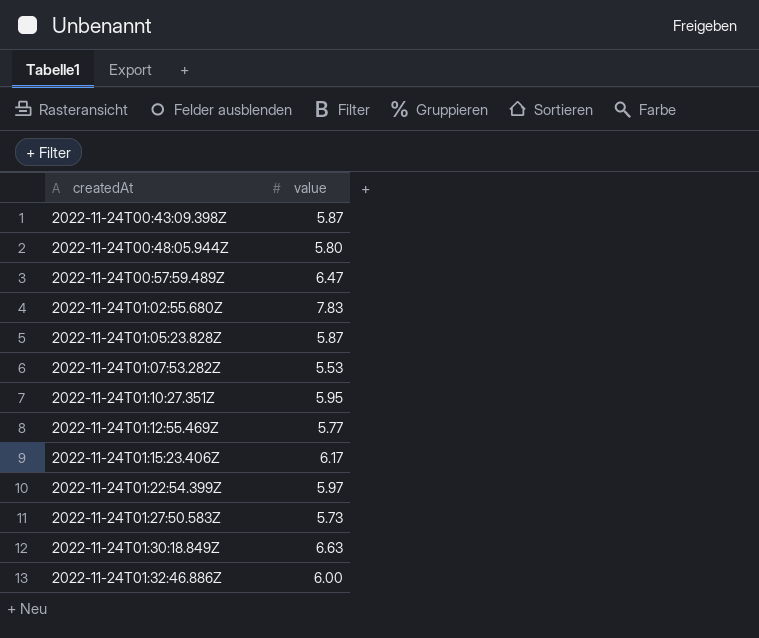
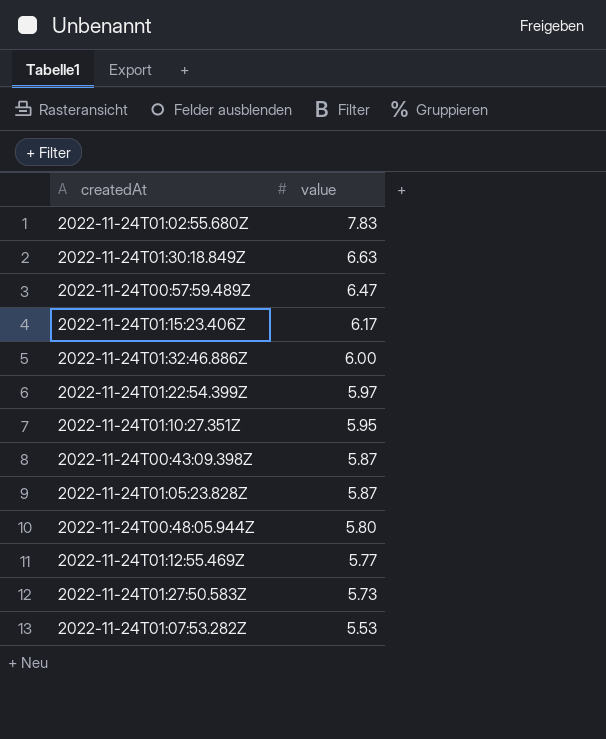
row order: createdAt ascending -> value descending

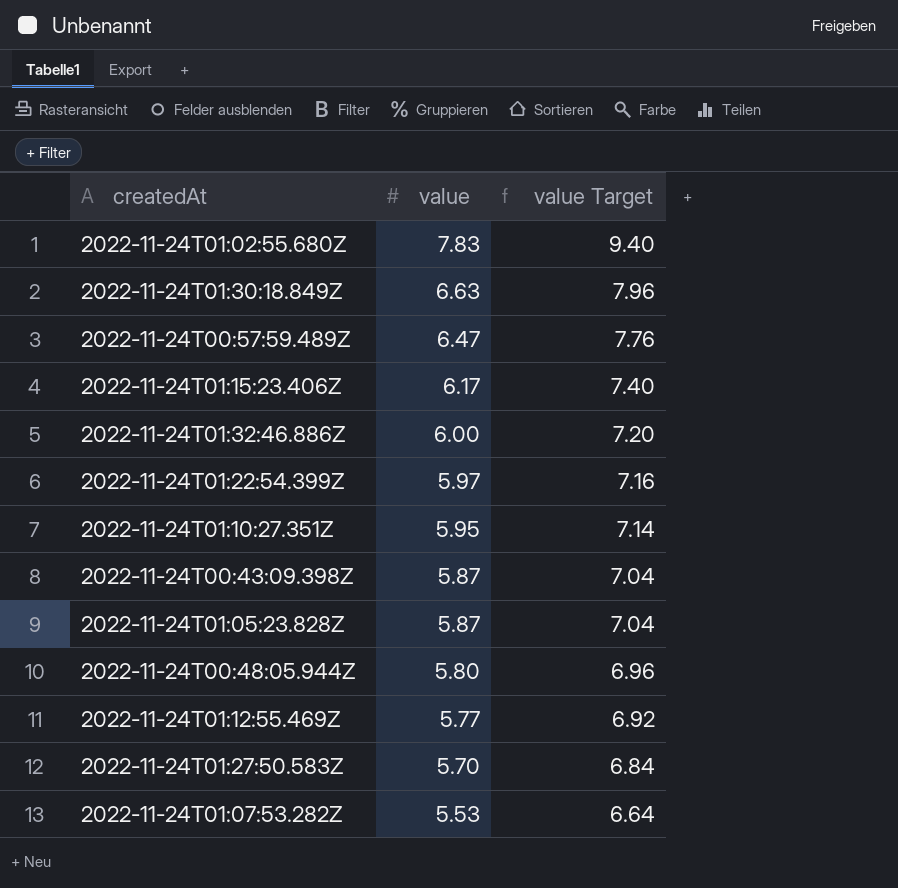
column value Target | formula: none -> [value] * 1.2
2022-11-24T01:27:50.583Z | value: 5.73 -> 5.70

